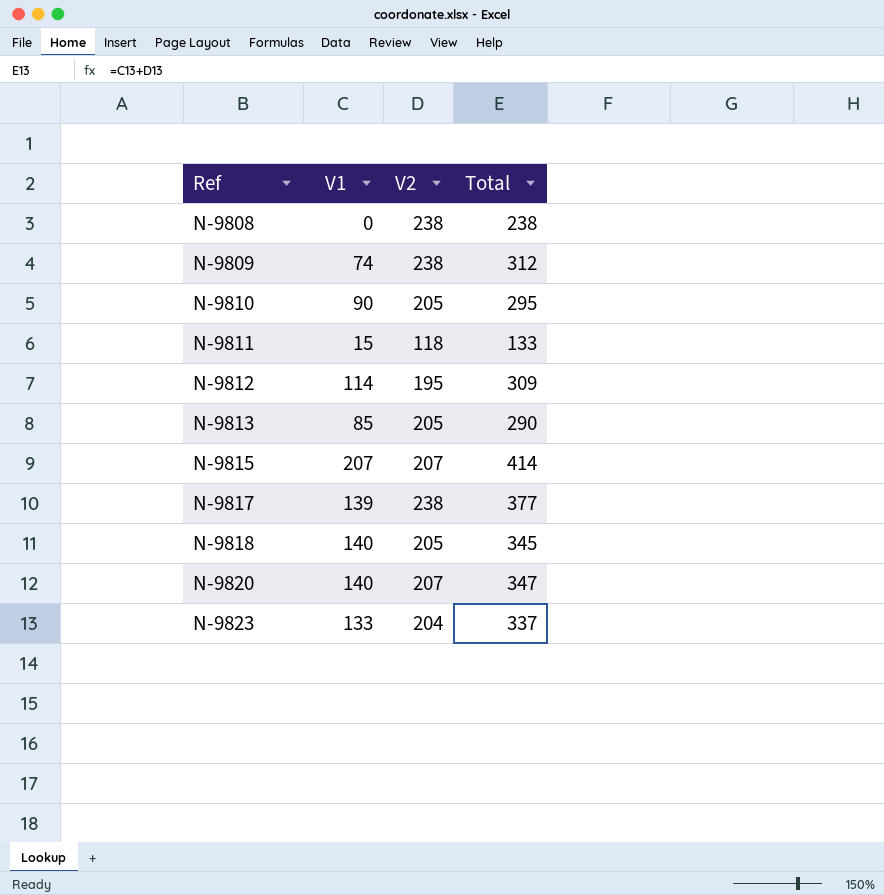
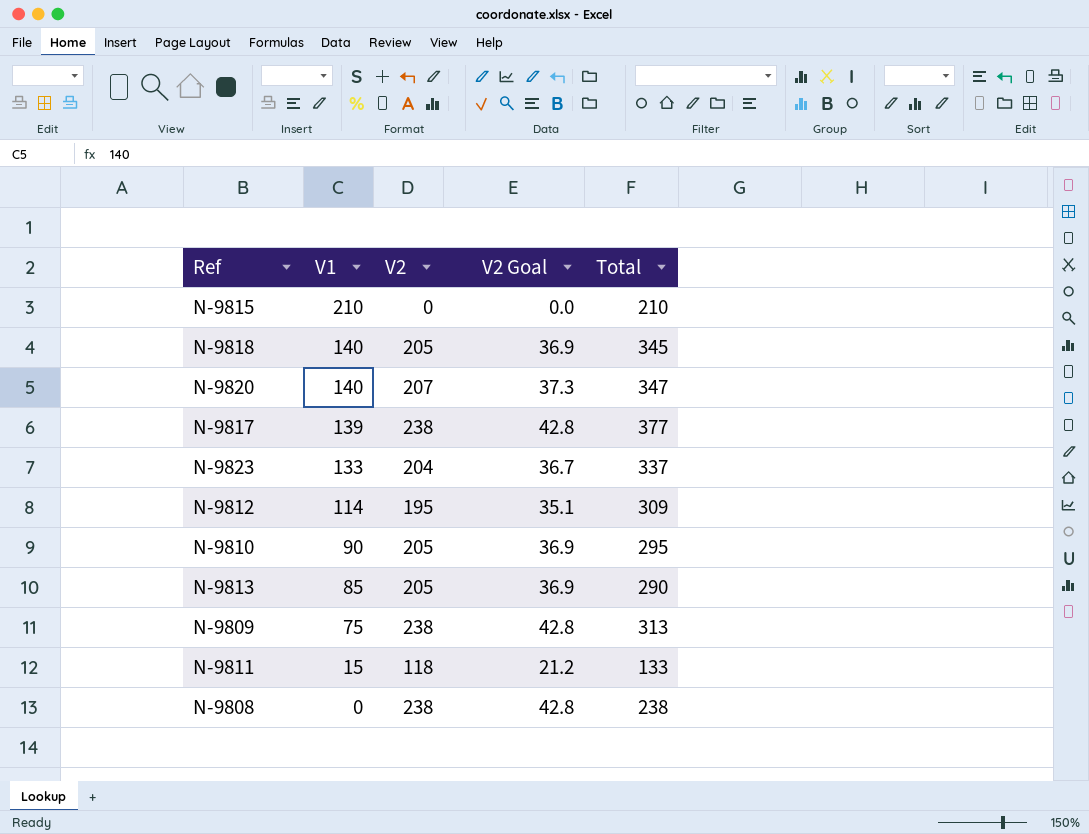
row order: Ref ascending -> V1 descending
column V2 Goal | formula: none -> [V2] * 0.18
N-9815 | V1: 207 -> 210
N-9815 | V2: 207 -> 0
N-9815 | Total: 414 -> 210
N-9809 | V1: 74 -> 75
N-9809 | Total: 312 -> 313

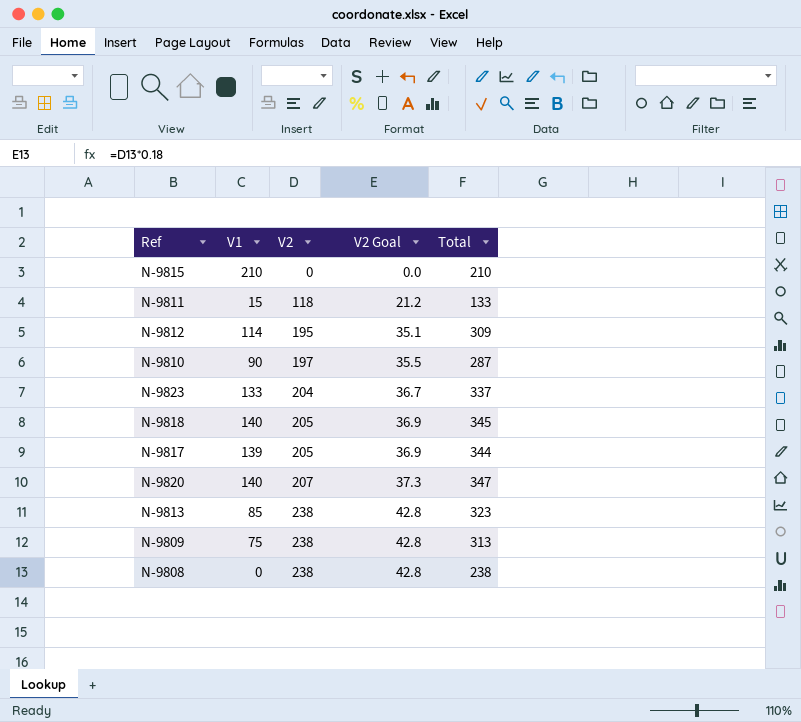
row order: V1 descending -> V2 ascending
N-9810 | V2: 205 -> 197
N-9810 | V2 Goal: 36.9 -> 35.5
N-9810 | Total: 295 -> 287
N-9817 | V2: 238 -> 205
N-9817 | V2 Goal: 42.8 -> 36.9
N-9817 | Total: 377 -> 344
N-9813 | V2: 205 -> 238
N-9813 | V2 Goal: 36.9 -> 42.8
N-9813 | Total: 290 -> 323

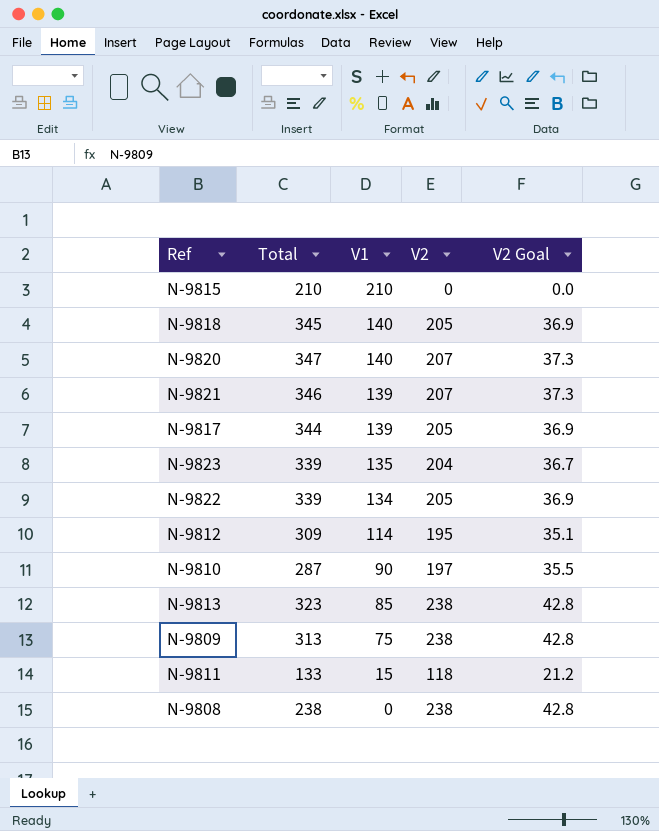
row order: V2 ascending -> V1 descending
column Total | position: 5 -> 2
row N-9821: none -> 346 | 139 | 207 | 37.3
N-9823 | Total: 337 -> 339
N-9823 | V1: 133 -> 135
row N-9822: none -> 339 | 134 | 205 | 36.9

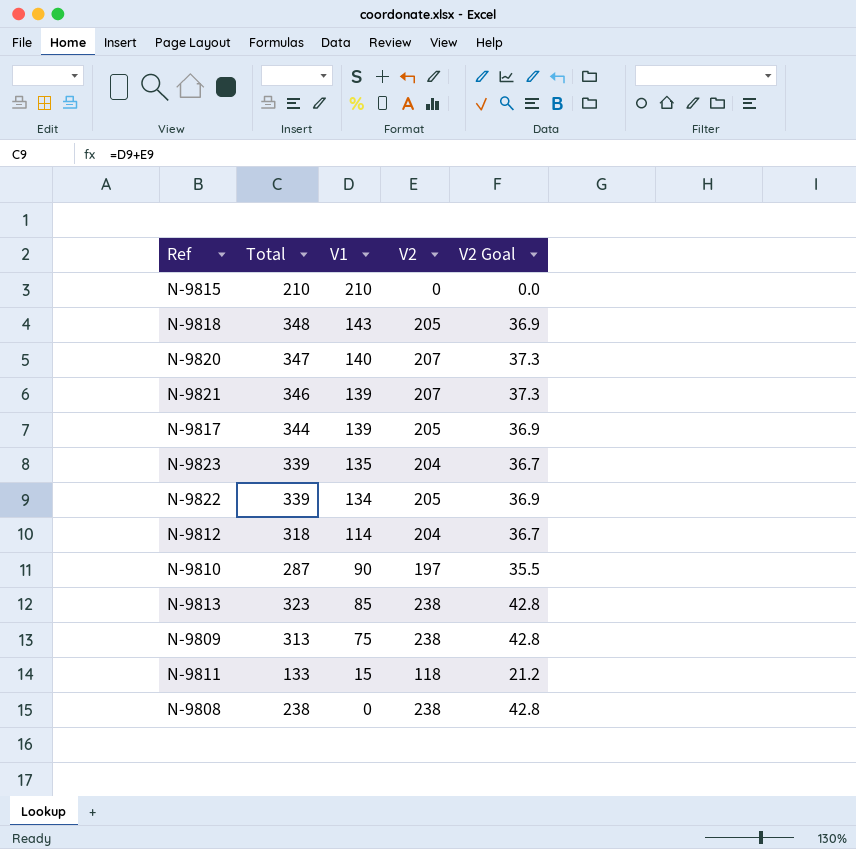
N-9818 | Total: 345 -> 348
N-9818 | V1: 140 -> 143
N-9812 | Total: 309 -> 318
N-9812 | V2: 195 -> 204
N-9812 | V2 Goal: 35.1 -> 36.7

